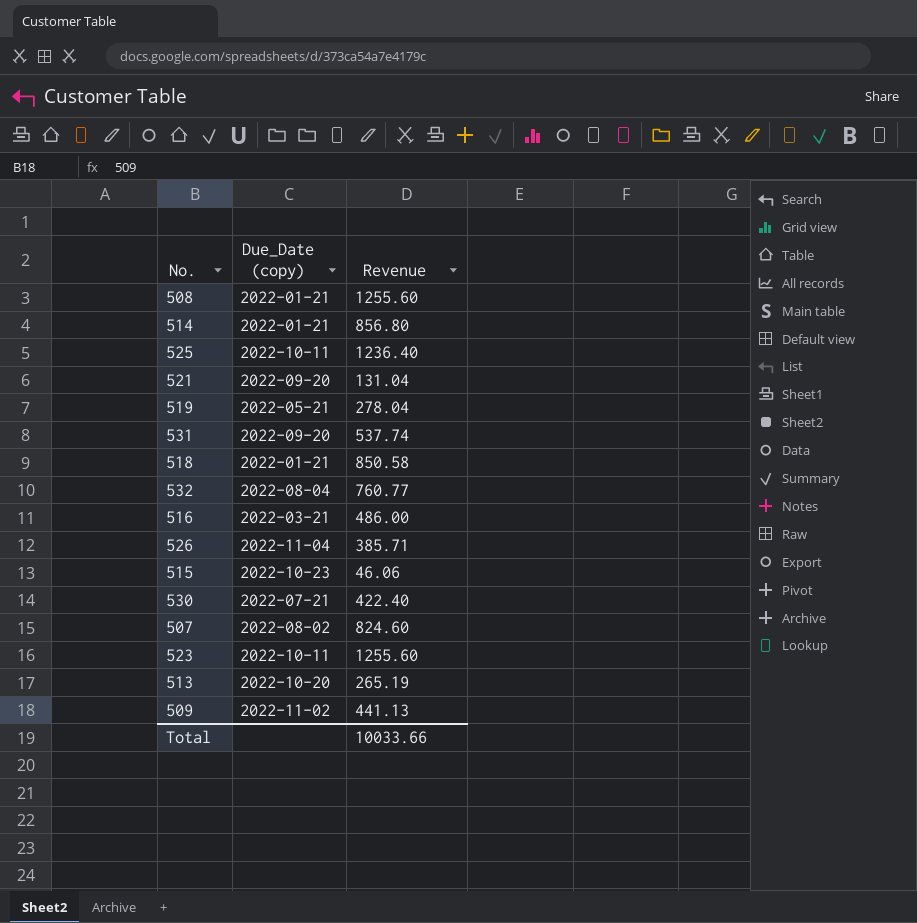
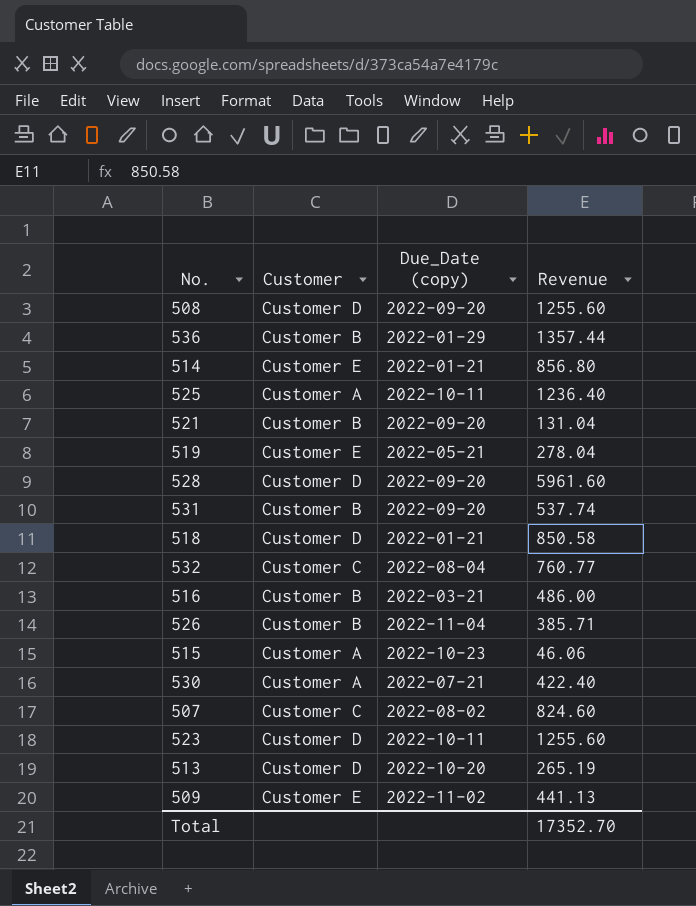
column Customer | position: none -> 2
508 | Due_Date (copy): 2022-01-21 -> 2022-09-20
row 536: none -> Customer B | 2022-01-29 | 1357.44
row 528: none -> Customer D | 2022-09-20 | 5961.60
Total | Revenue: 10033.66 -> 17352.70

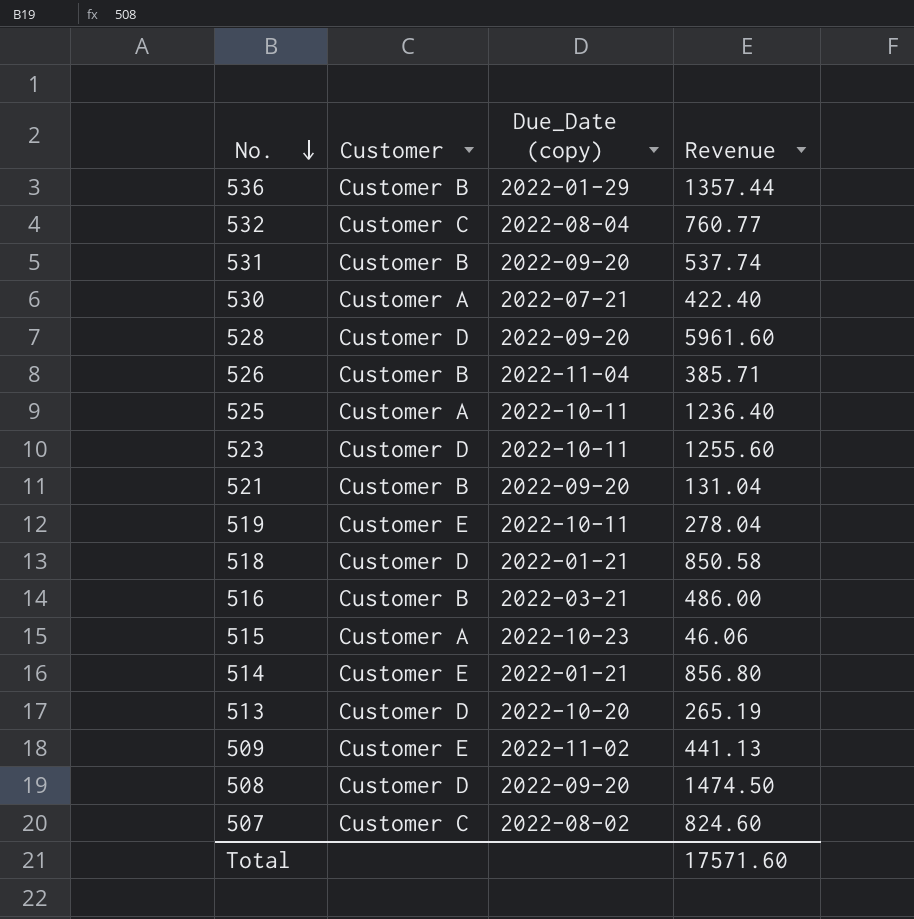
row order: none -> No. descending
519 | Due_Date (copy): 2022-05-21 -> 2022-10-11
508 | Revenue: 1255.60 -> 1474.50
Total | Revenue: 17352.70 -> 17571.60

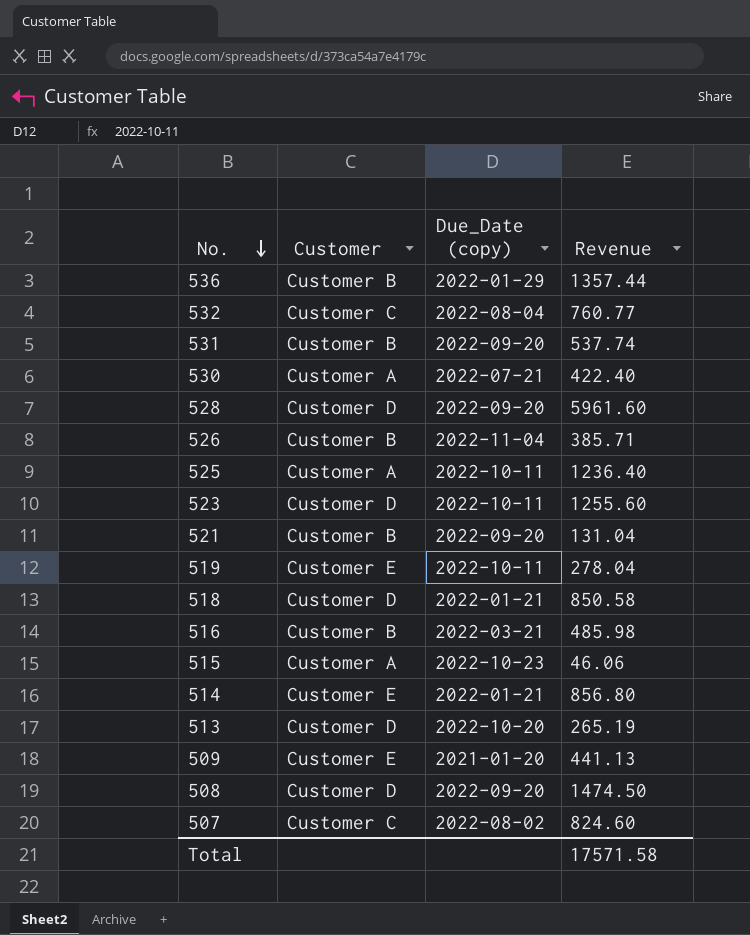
516 | Revenue: 486.00 -> 485.98
509 | Due_Date (copy): 2022-11-02 -> 2021-01-20
Total | Revenue: 17571.60 -> 17571.58

